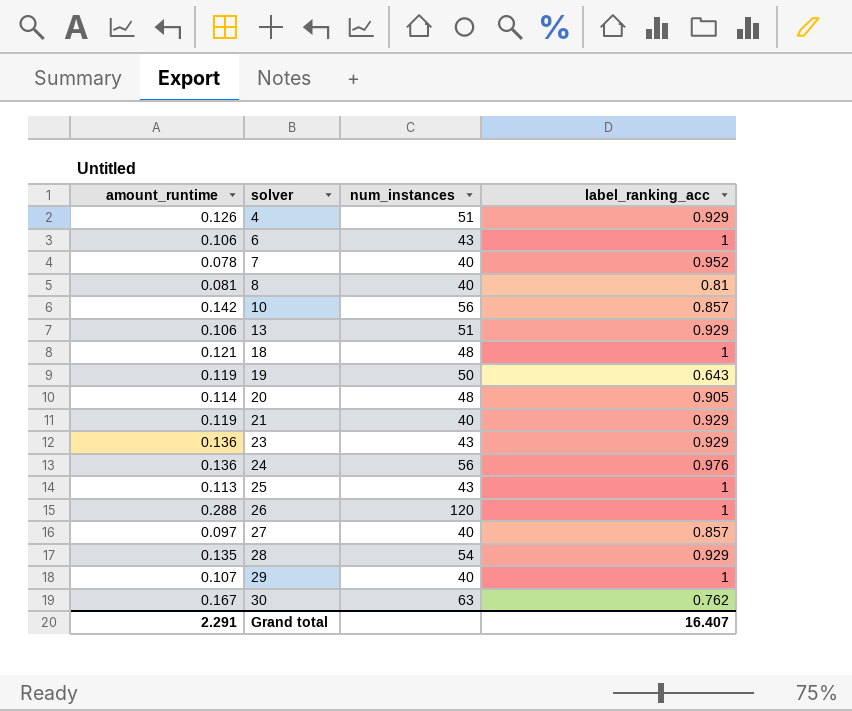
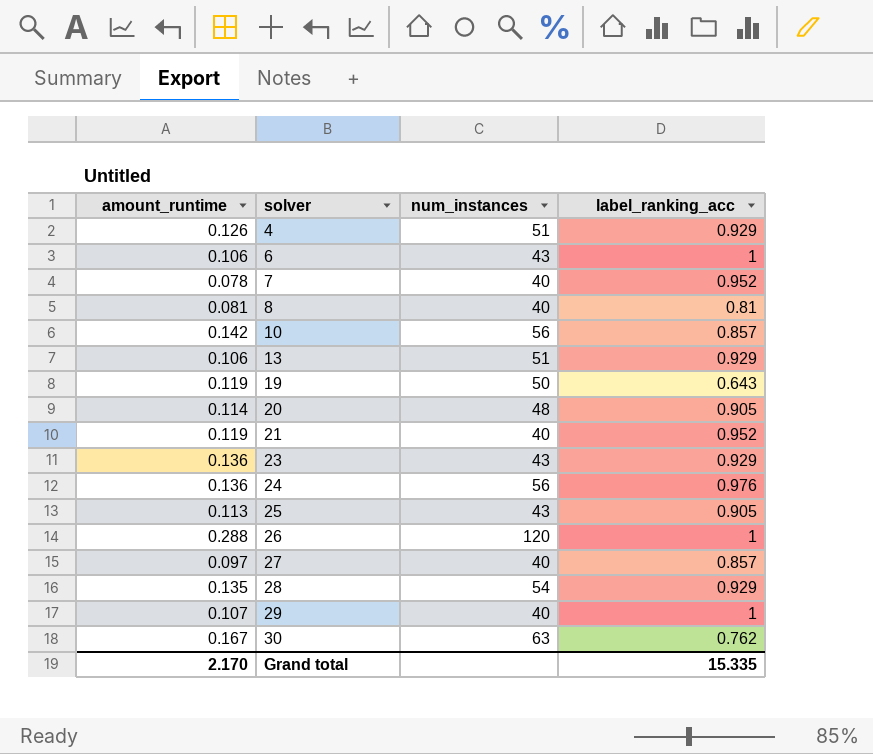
row 18: 0.121 | 48 | 1 -> none
21 | label_ranking_acc: 0.929 -> 0.952
25 | label_ranking_acc: 1 -> 0.905
Grand total | amount_runtime: 2.291 -> 2.170
Grand total | label_ranking_acc: 16.407 -> 15.335

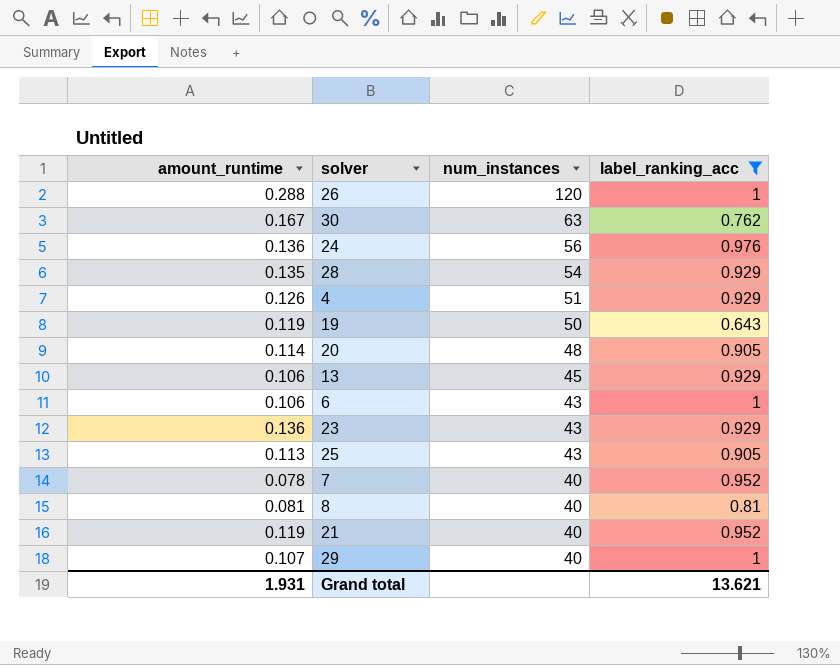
filter: none -> label_ranking_acc != 0.857
row order: solver ascending -> num_instances descending
13 | num_instances: 51 -> 45
Grand total | amount_runtime: 2.170 -> 1.931
Grand total | label_ranking_acc: 15.335 -> 13.621

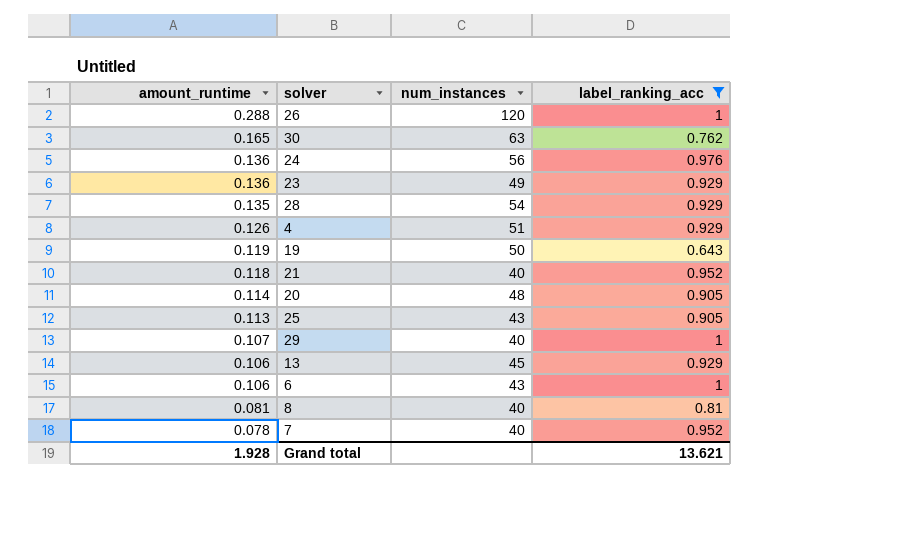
row order: num_instances descending -> amount_runtime descending
30 | amount_runtime: 0.167 -> 0.165
23 | num_instances: 43 -> 49
21 | amount_runtime: 0.119 -> 0.118
Grand total | amount_runtime: 1.931 -> 1.928

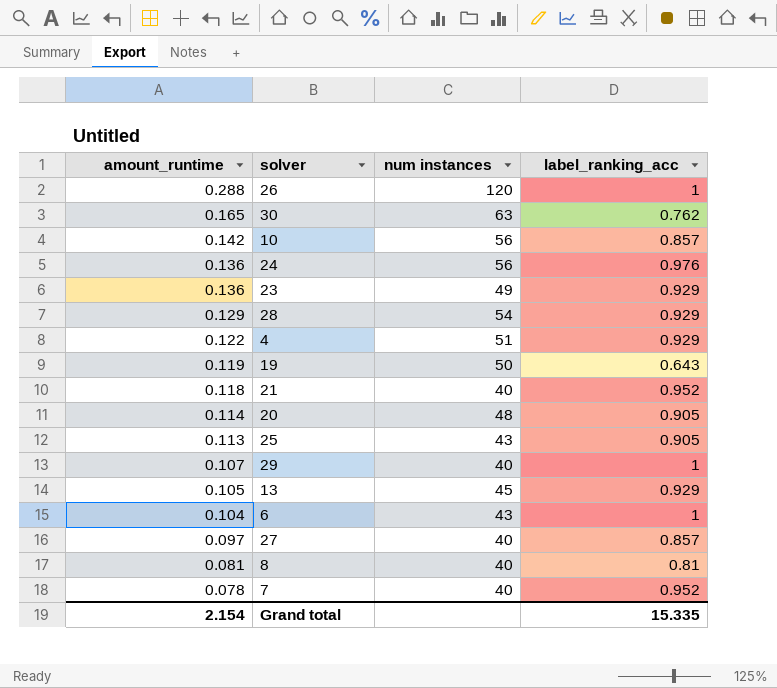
filter: label_ranking_acc != 0.857 -> none
column name: num_instances -> num instances
28 | amount_runtime: 0.135 -> 0.129
4 | amount_runtime: 0.126 -> 0.122
13 | amount_runtime: 0.106 -> 0.105
6 | amount_runtime: 0.106 -> 0.104
Grand total | amount_runtime: 1.928 -> 2.154
Grand total | label_ranking_acc: 13.621 -> 15.335

